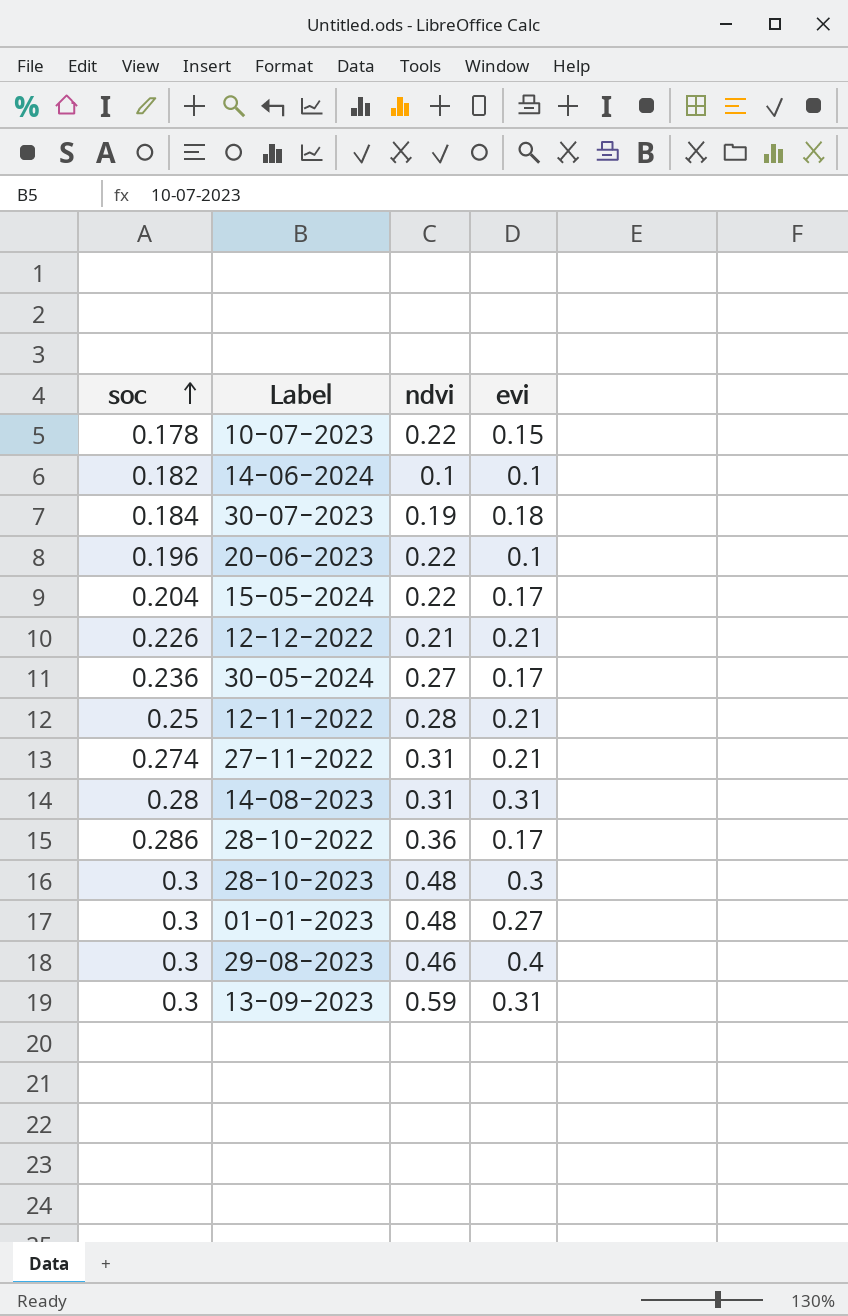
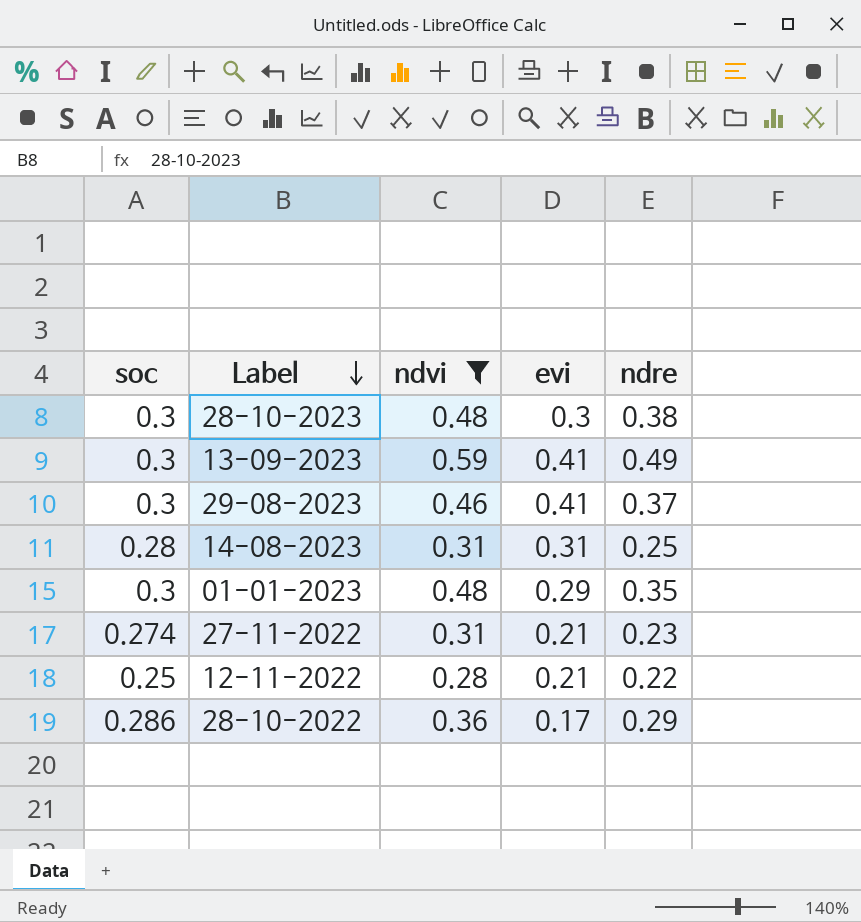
filter: none -> ndvi >= 0.28
row order: soc ascending -> Label descending
column ndre | position: none -> 5
13-09-2023 | evi: 0.31 -> 0.41
29-08-2023 | evi: 0.4 -> 0.41
01-01-2023 | evi: 0.27 -> 0.29

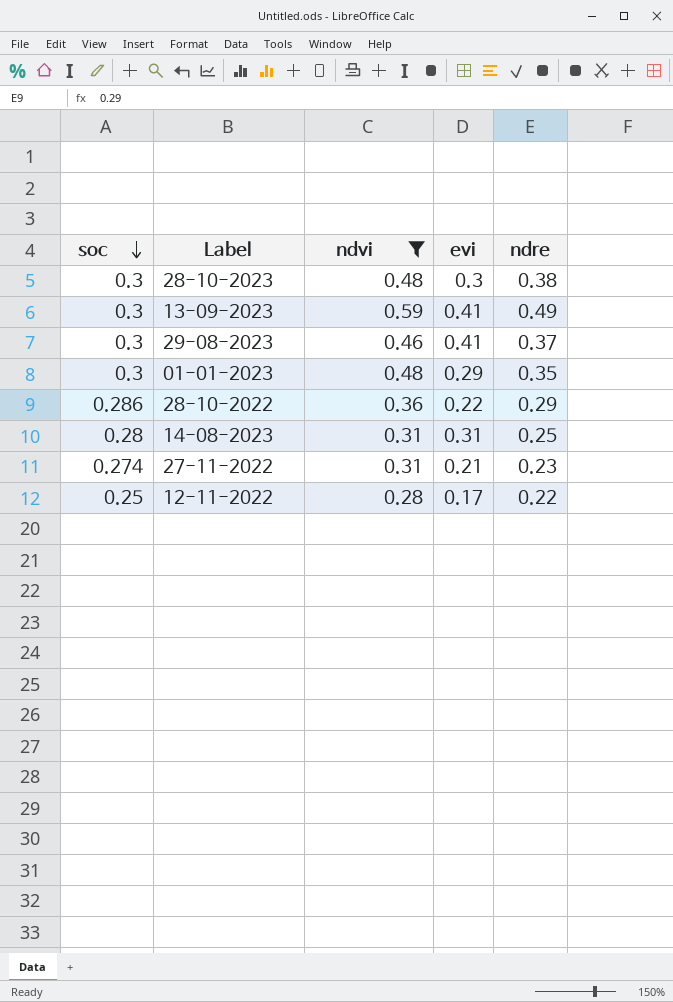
row order: Label descending -> soc descending
28-10-2022 | evi: 0.17 -> 0.22
12-11-2022 | evi: 0.21 -> 0.17

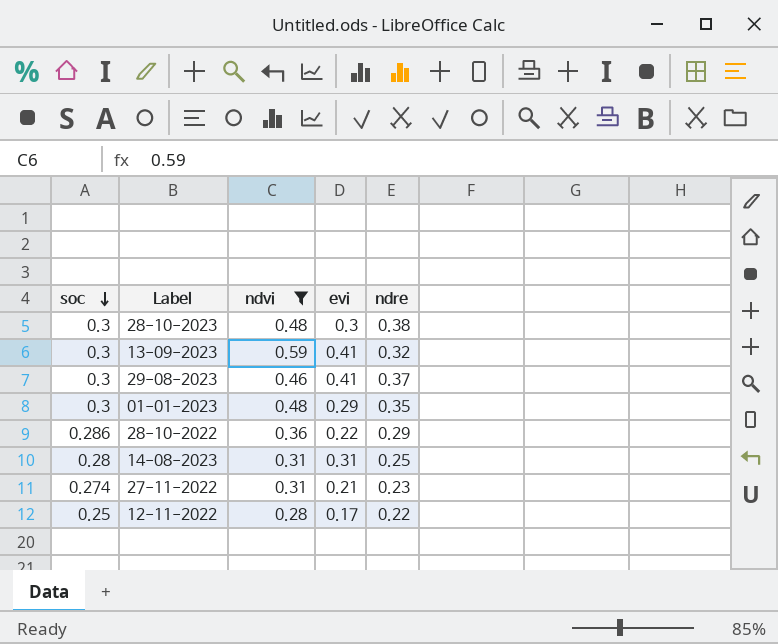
13-09-2023 | ndre: 0.49 -> 0.32

